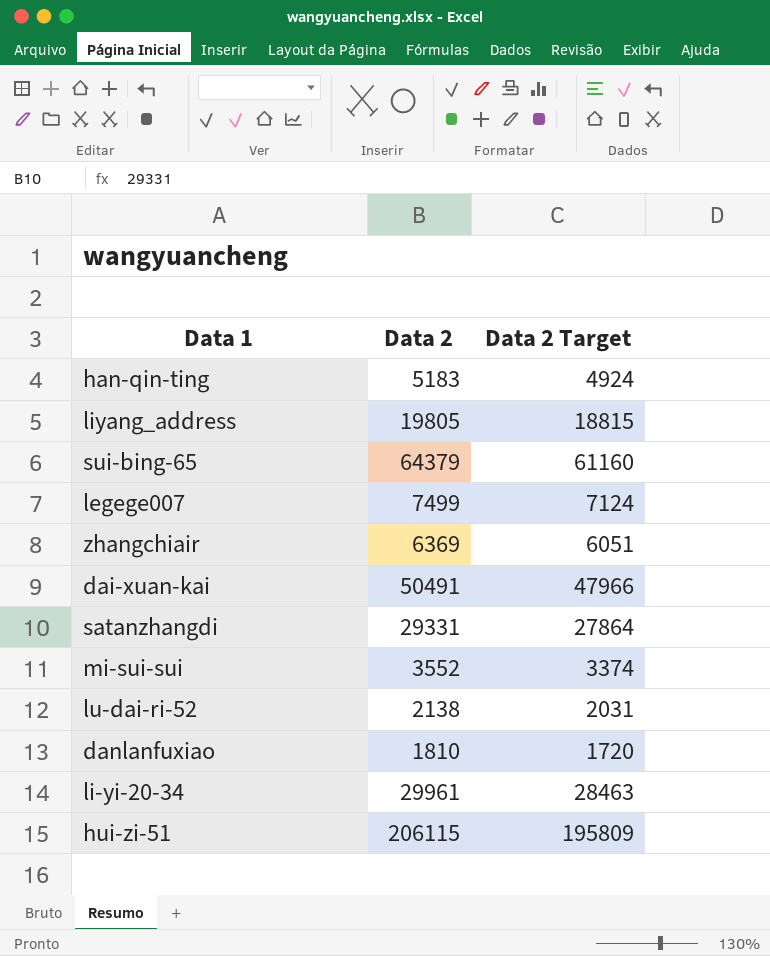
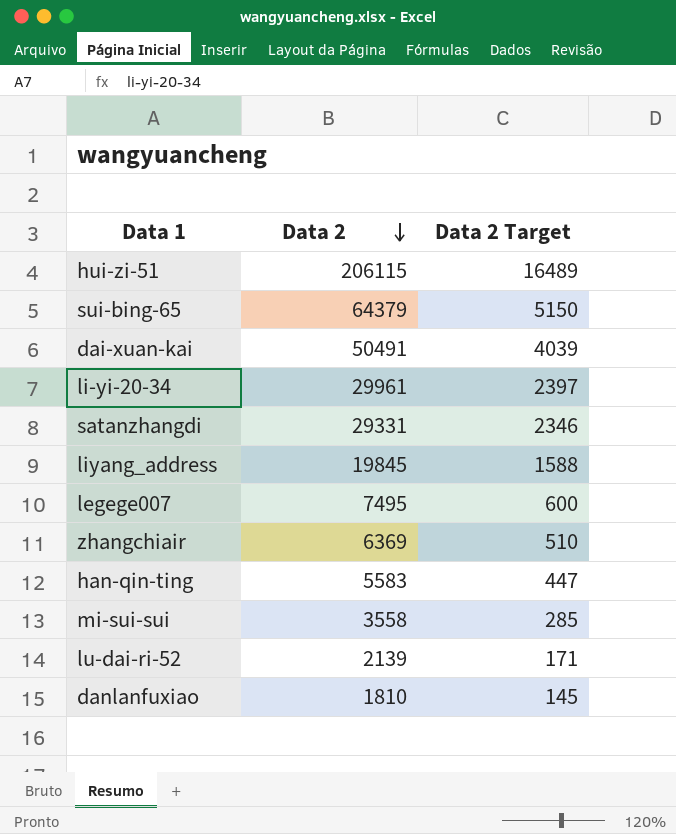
row order: none -> Data 2 descending
column Data 2 Target | formula: [Data 2] * 0.95 -> [Data 2] * 0.08
liyang_address | Data 2: 19805 -> 19845
legege007 | Data 2: 7499 -> 7495
han-qin-ting | Data 2: 5183 -> 5583
mi-sui-sui | Data 2: 3552 -> 3558
lu-dai-ri-52 | Data 2: 2138 -> 2139

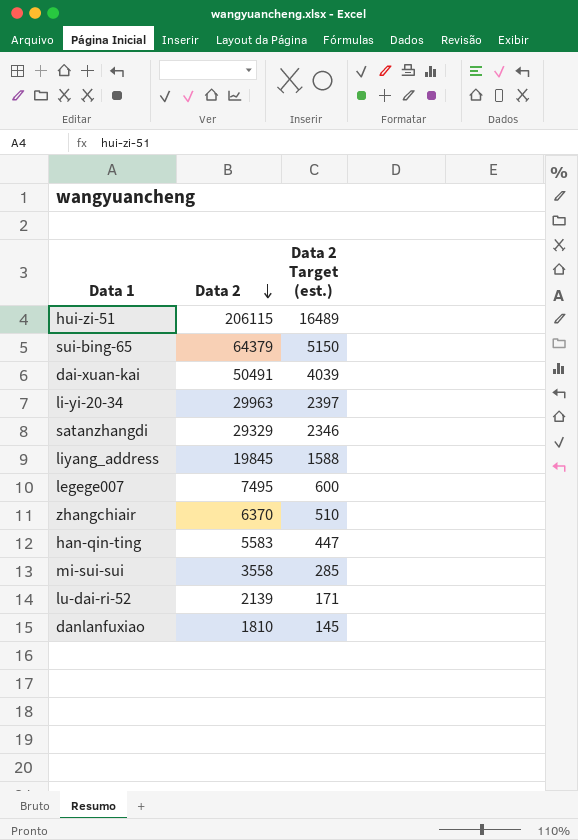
column name: Data 2 Target -> Data 2 Target (est.)
li-yi-20-34 | Data 2: 29961 -> 29963
satanzhangdi | Data 2: 29331 -> 29329
zhangchiair | Data 2: 6369 -> 6370

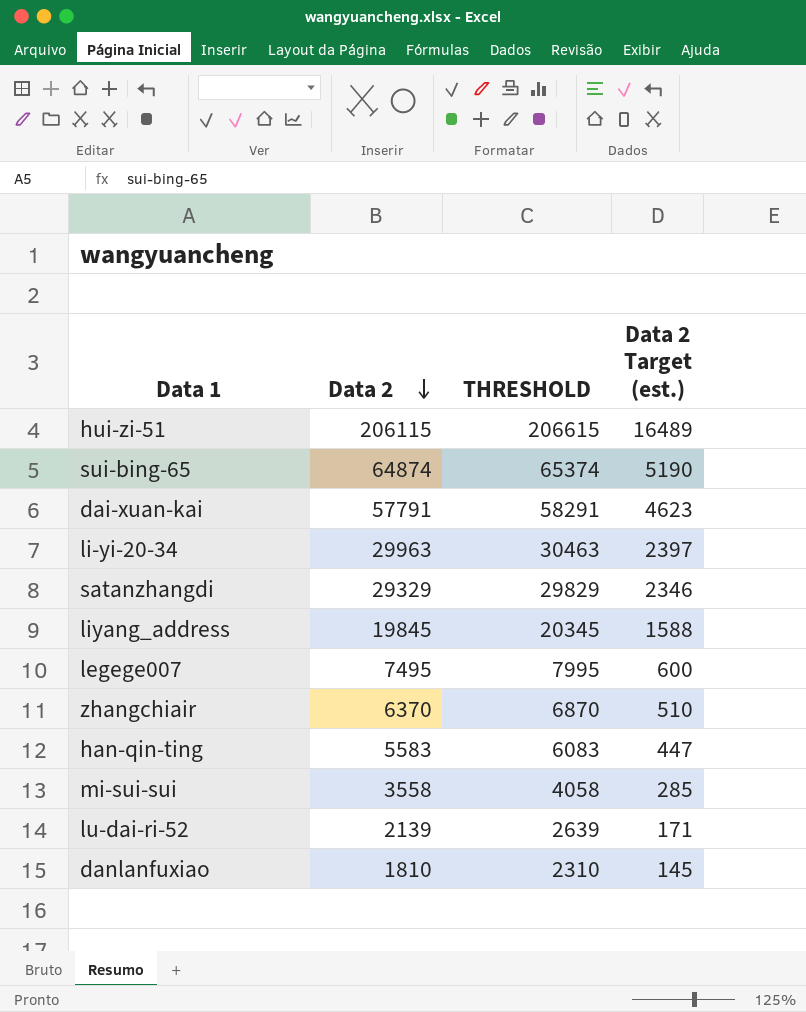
column THRESHOLD | formula: none -> [Data 2] + 500
sui-bing-65 | Data 2: 64379 -> 64874
sui-bing-65 | Data 2 Target (est.): 5150 -> 5190
dai-xuan-kai | Data 2: 50491 -> 57791
dai-xuan-kai | Data 2 Target (est.): 4039 -> 4623

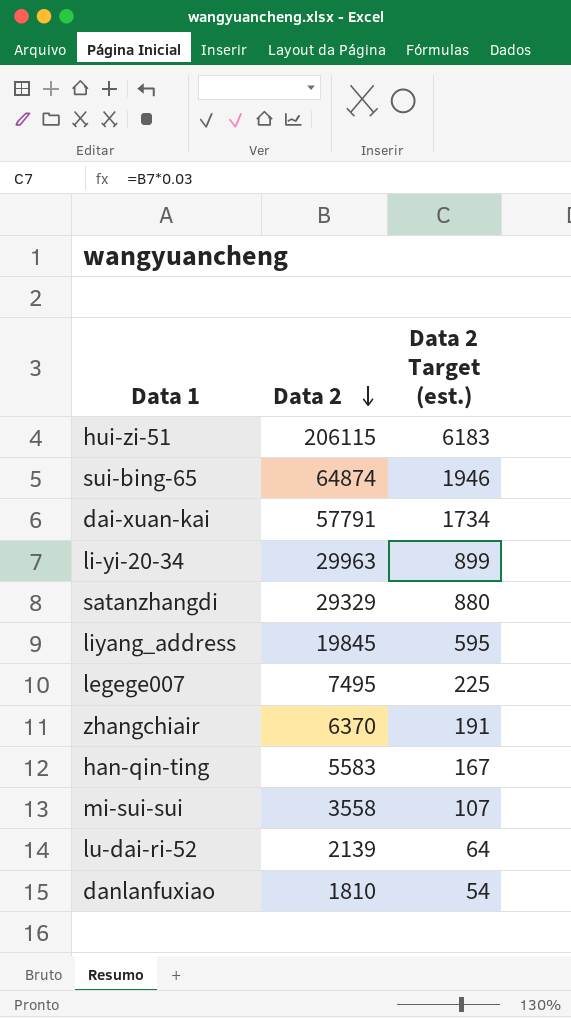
column THRESHOLD | formula: [Data 2] + 500 -> none
column Data 2 Target (est.) | formula: [Data 2] * 0.08 -> [Data 2] * 0.03

